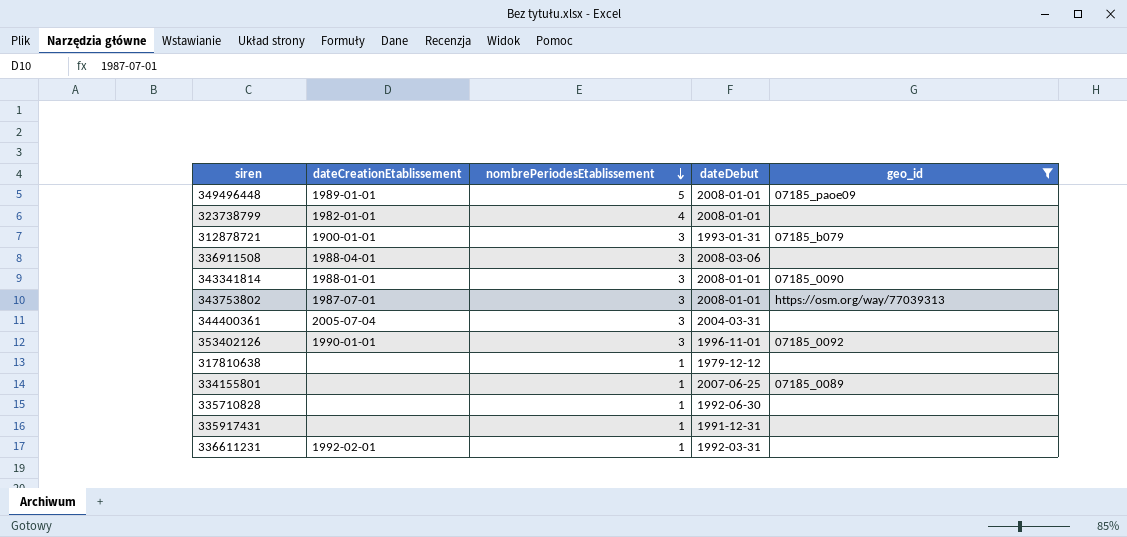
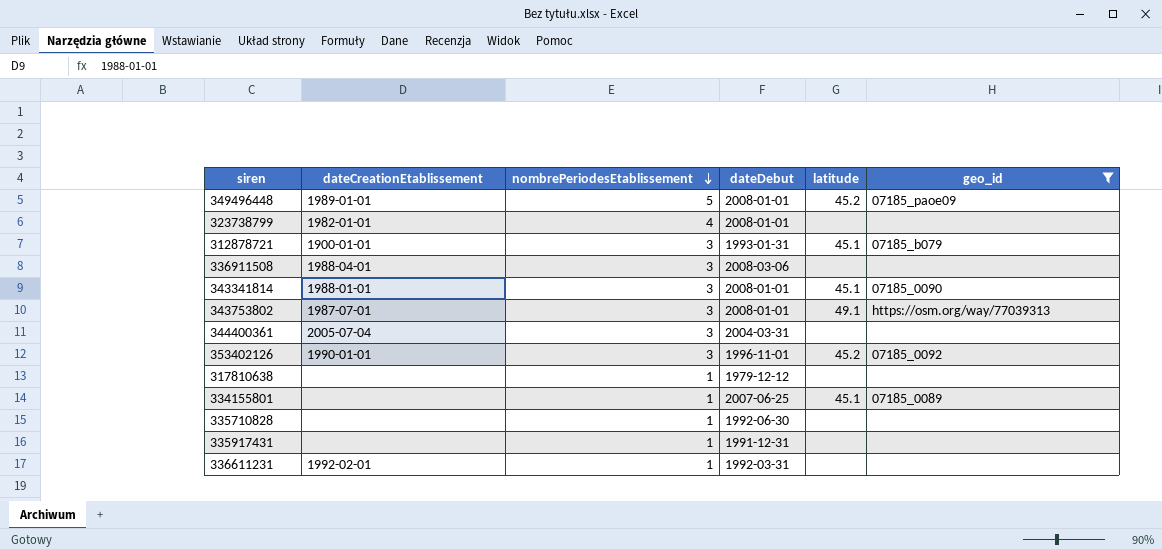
column latitude | position: none -> 5

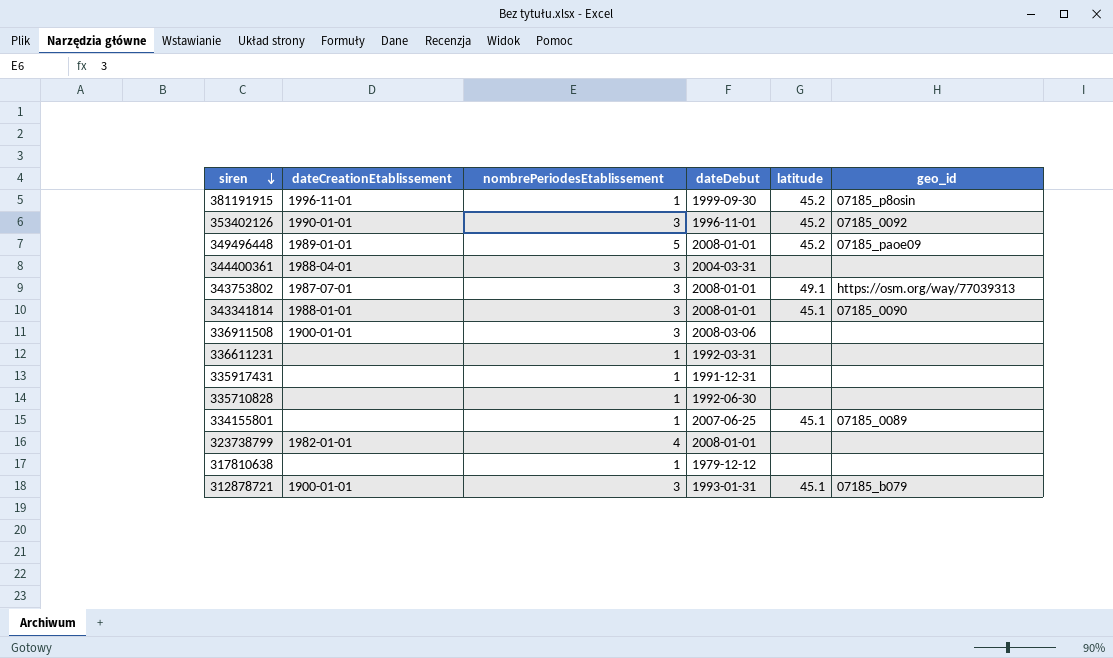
filter: geo_id != 07185_p8osin -> none
row order: nombrePeriodesEtablissement descending -> siren descending
344400361 | dateCreationEtablissement: 2005-07-04 -> 1988-04-01
336911508 | dateCreationEtablissement: 1988-04-01 -> 1900-01-01
336611231 | dateCreationEtablissement: 1992-02-01 -> none

